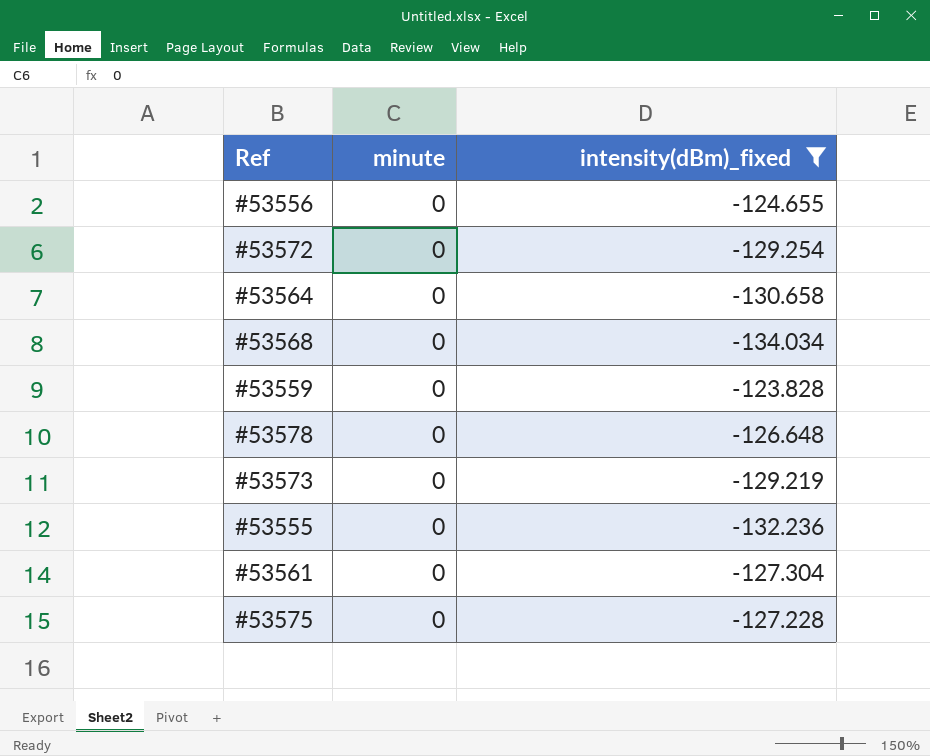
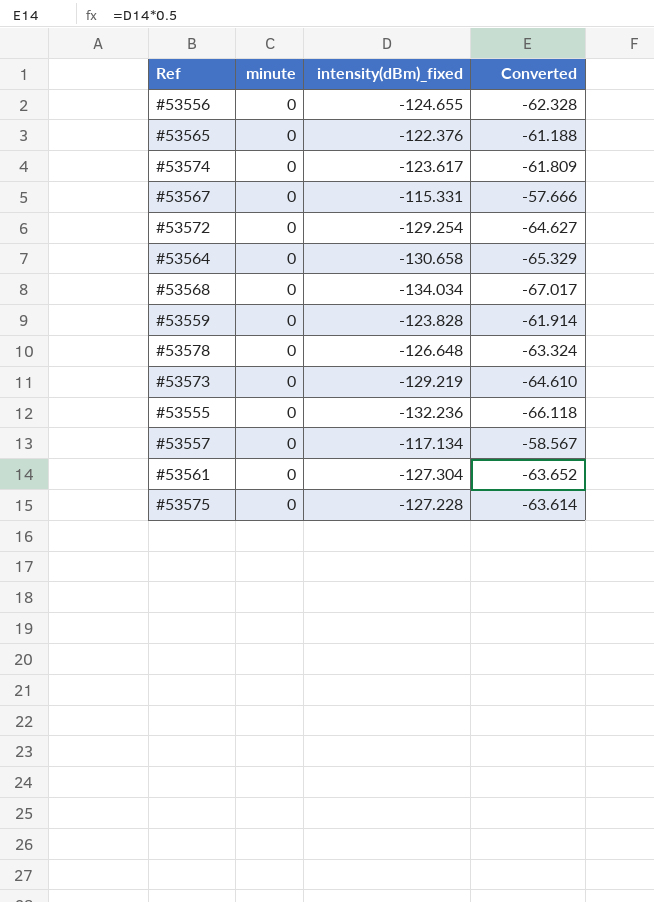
filter: intensity(dBm)_fixed <= -123.828 -> none
column Converted | formula: none -> [intensity(dBm)_fixed] * 0.5

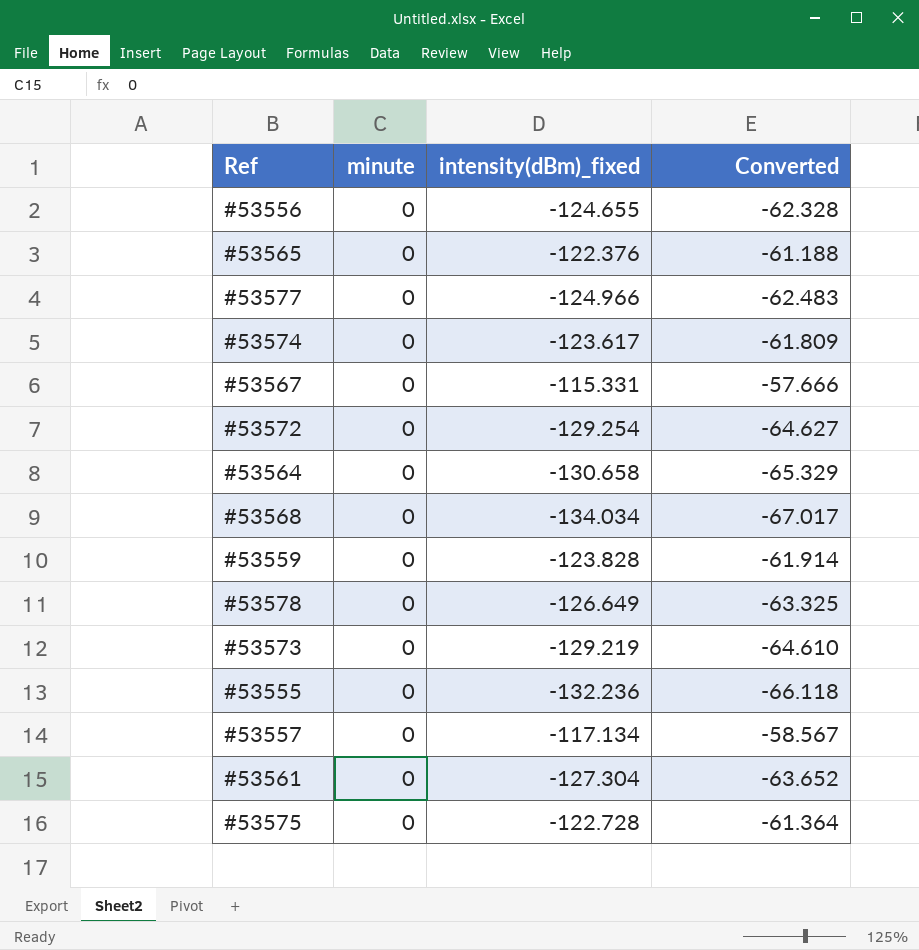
row #53577: none -> 0 | -124.966 | -62.483
#53578 | intensity(dBm)_fixed: -126.648 -> -126.649
#53578 | Converted: -63.324 -> -63.325
#53575 | intensity(dBm)_fixed: -127.228 -> -122.728
#53575 | Converted: -63.614 -> -61.364

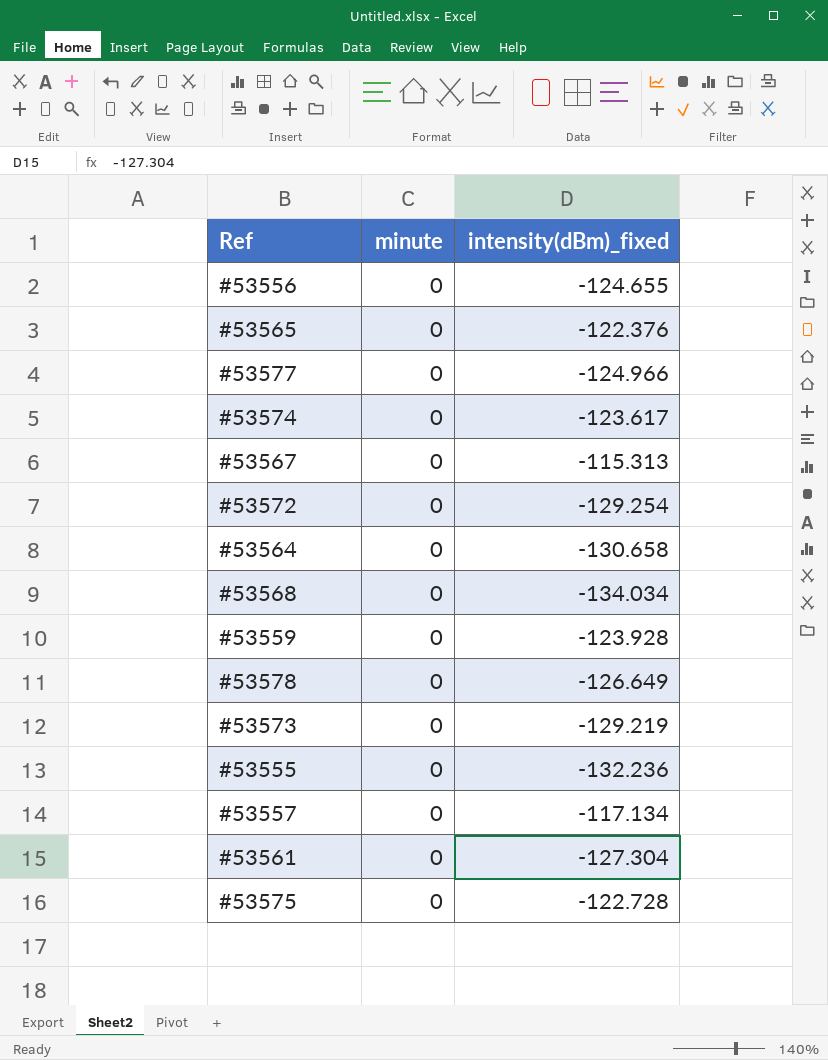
column Converted | formula: [intensity(dBm)_fixed] * 0.5 -> none
#53567 | intensity(dBm)_fixed: -115.331 -> -115.313
#53559 | intensity(dBm)_fixed: -123.828 -> -123.928

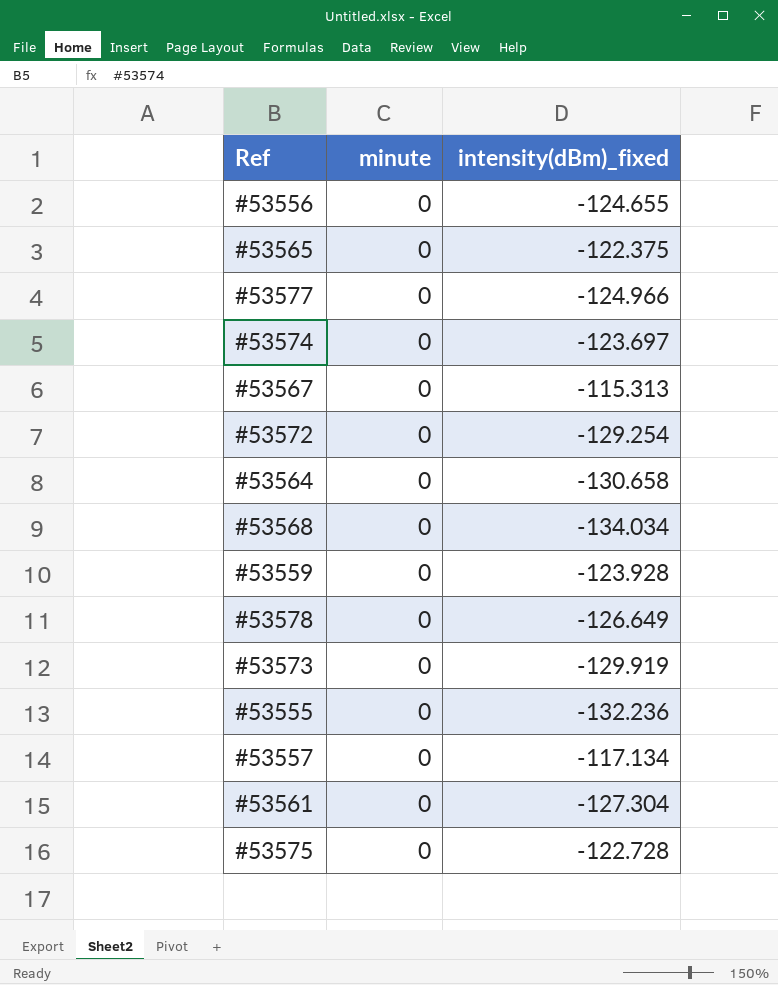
#53565 | intensity(dBm)_fixed: -122.376 -> -122.375
#53574 | intensity(dBm)_fixed: -123.617 -> -123.697
#53573 | intensity(dBm)_fixed: -129.219 -> -129.919

